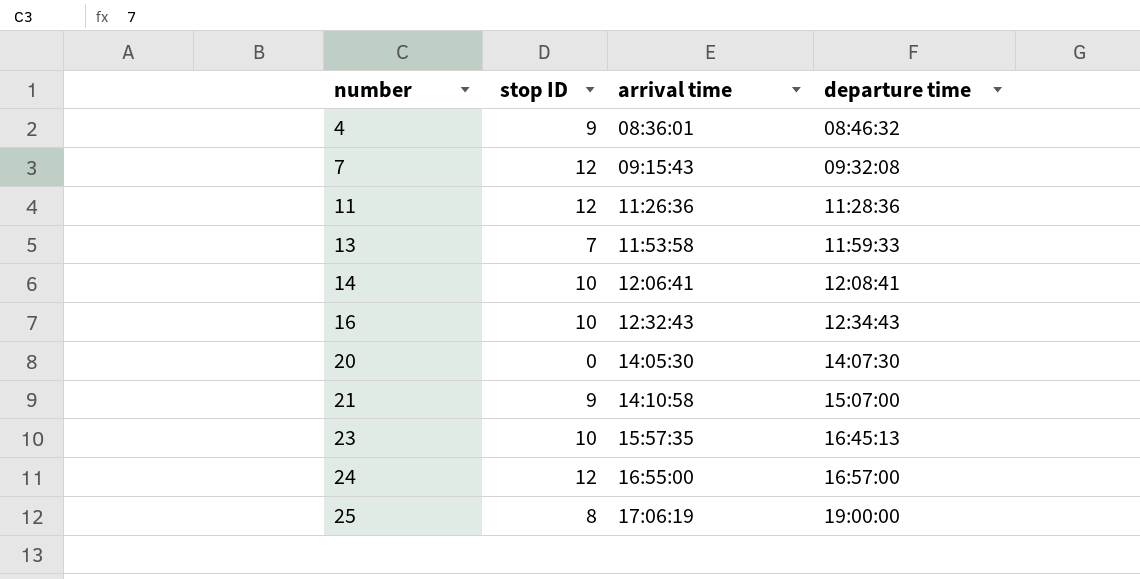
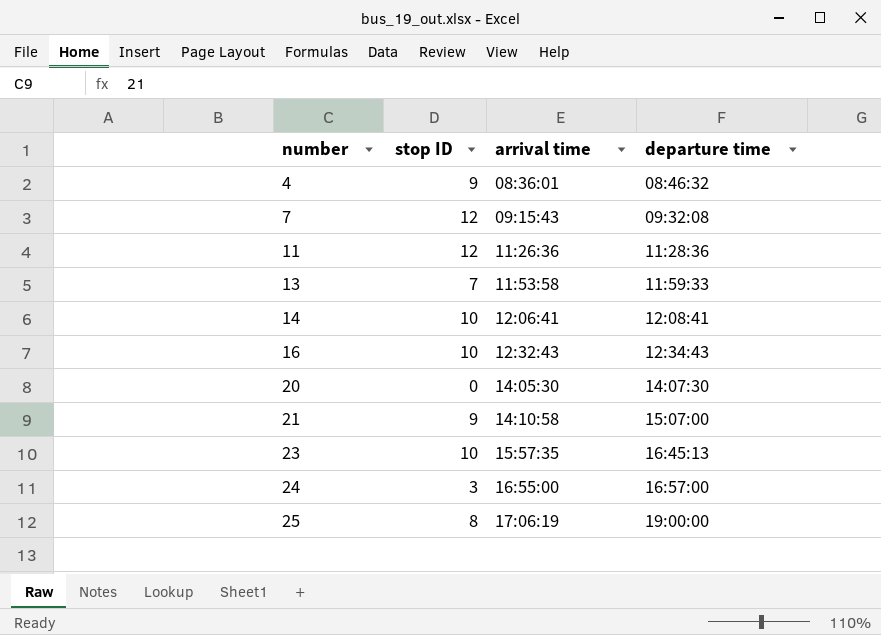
24 | stop ID: 12 -> 3

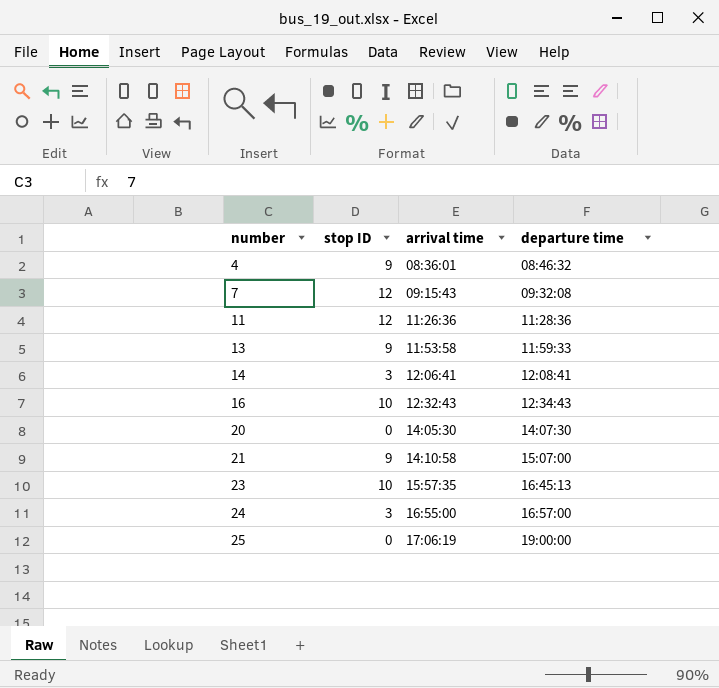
13 | stop ID: 7 -> 9
14 | stop ID: 10 -> 3
25 | stop ID: 8 -> 0

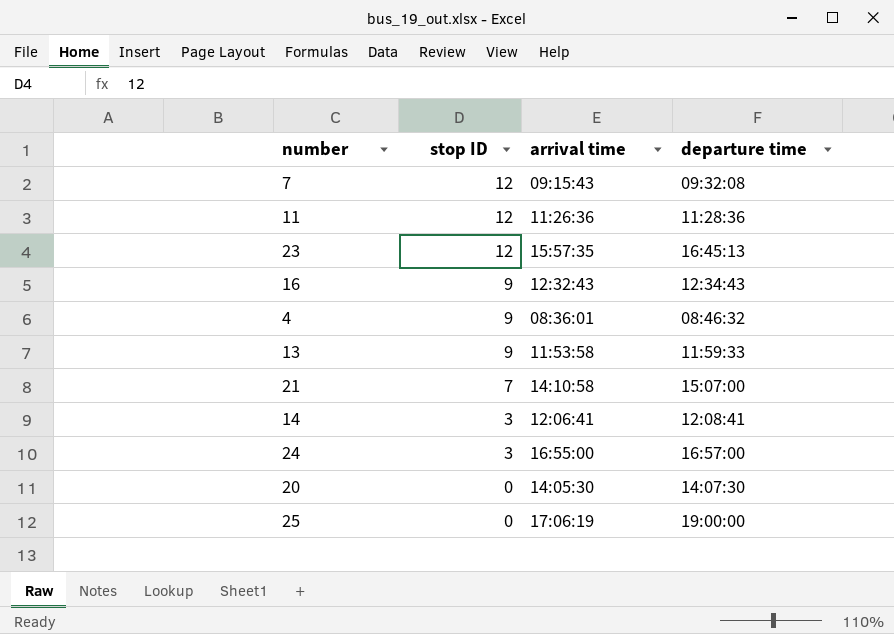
row order: number ascending -> stop ID descending
23 | stop ID: 10 -> 12
16 | stop ID: 10 -> 9
21 | stop ID: 9 -> 7

